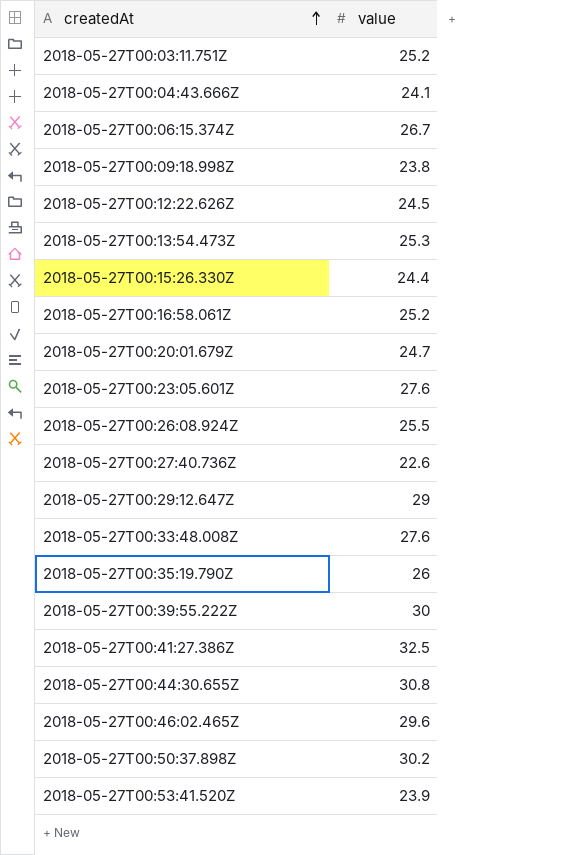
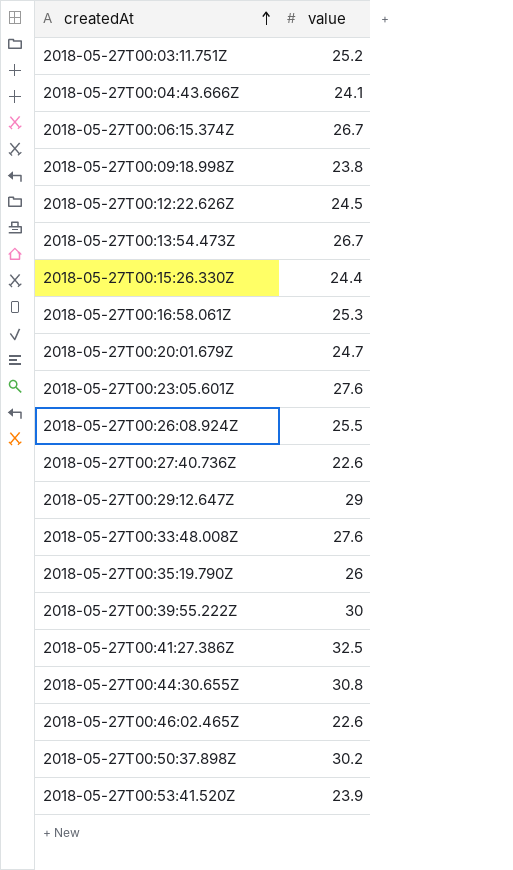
2018-05-27T00:13:54.473Z | value: 25.3 -> 26.7
2018-05-27T00:16:58.061Z | value: 25.2 -> 25.3
2018-05-27T00:46:02.465Z | value: 29.6 -> 22.6

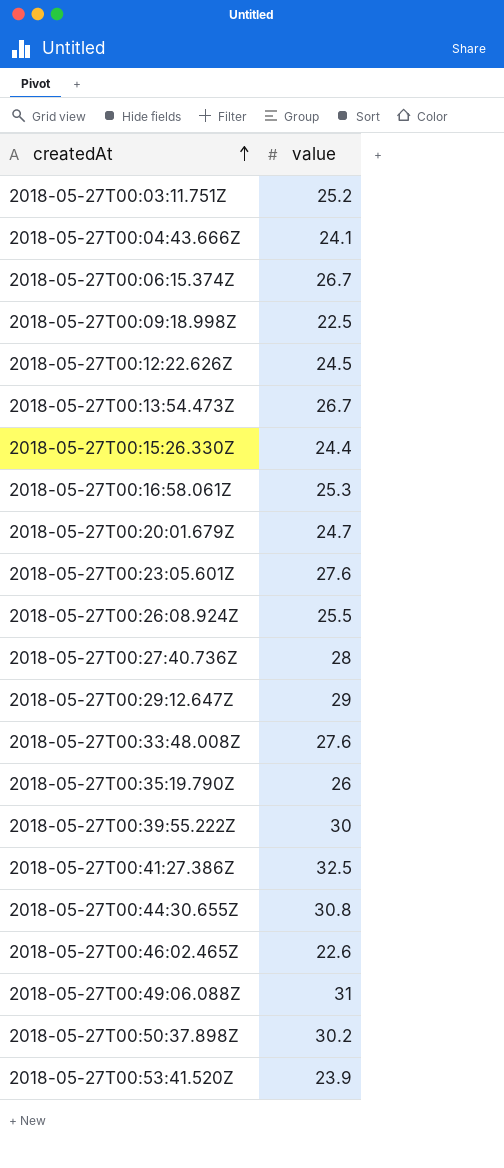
2018-05-27T00:09:18.998Z | value: 23.8 -> 22.5
2018-05-27T00:27:40.736Z | value: 22.6 -> 28
row 2018-05-27T00:49:06.088Z: none -> 31

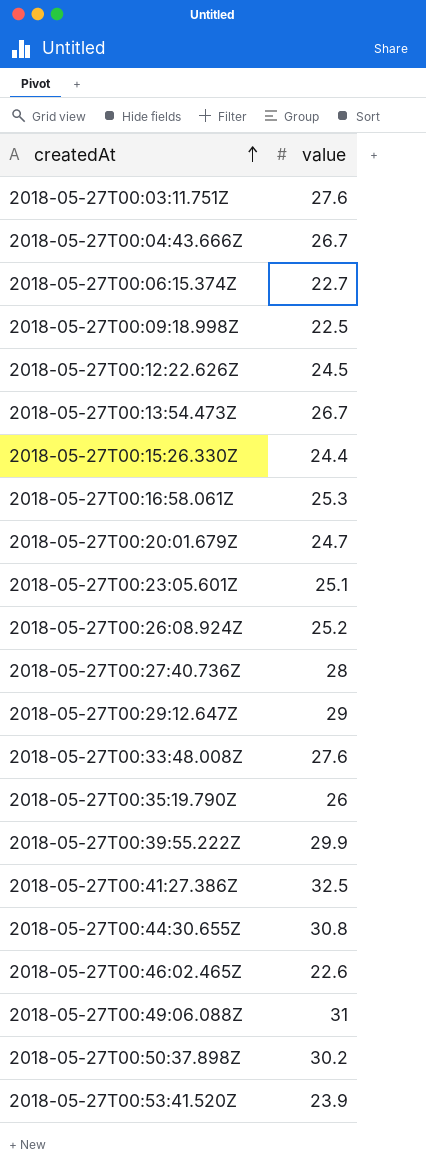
2018-05-27T00:03:11.751Z | value: 25.2 -> 27.6
2018-05-27T00:04:43.666Z | value: 24.1 -> 26.7
2018-05-27T00:06:15.374Z | value: 26.7 -> 22.7
2018-05-27T00:23:05.601Z | value: 27.6 -> 25.1
2018-05-27T00:26:08.924Z | value: 25.5 -> 25.2
2018-05-27T00:39:55.222Z | value: 30 -> 29.9

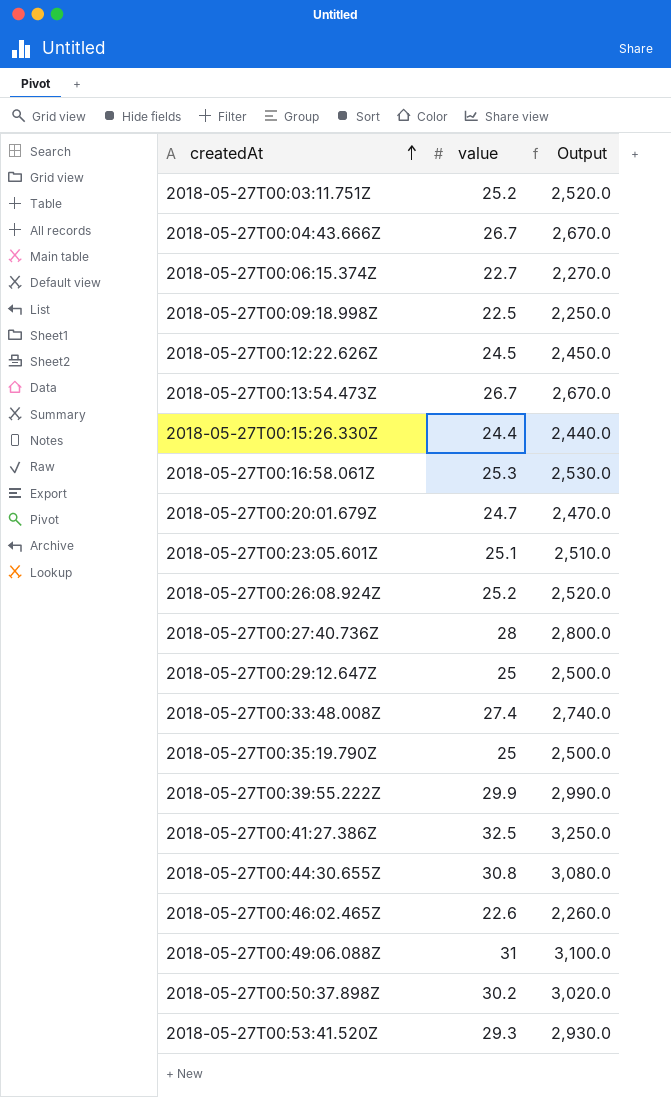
column Output | formula: none -> [value] * 100
2018-05-27T00:03:11.751Z | value: 27.6 -> 25.2
2018-05-27T00:29:12.647Z | value: 29 -> 25
2018-05-27T00:33:48.008Z | value: 27.6 -> 27.4
2018-05-27T00:35:19.790Z | value: 26 -> 25
2018-05-27T00:53:41.520Z | value: 23.9 -> 29.3

